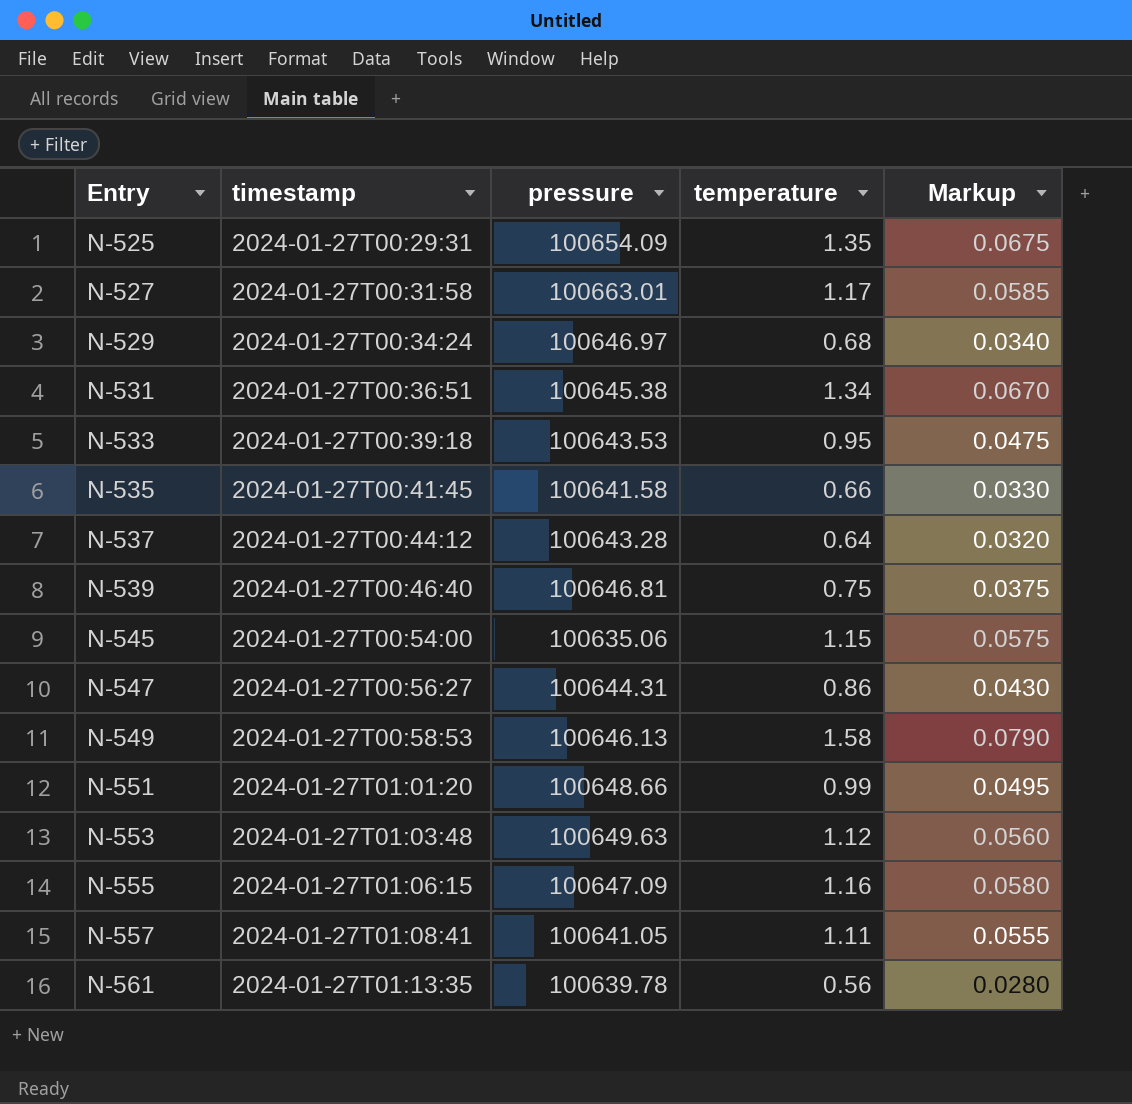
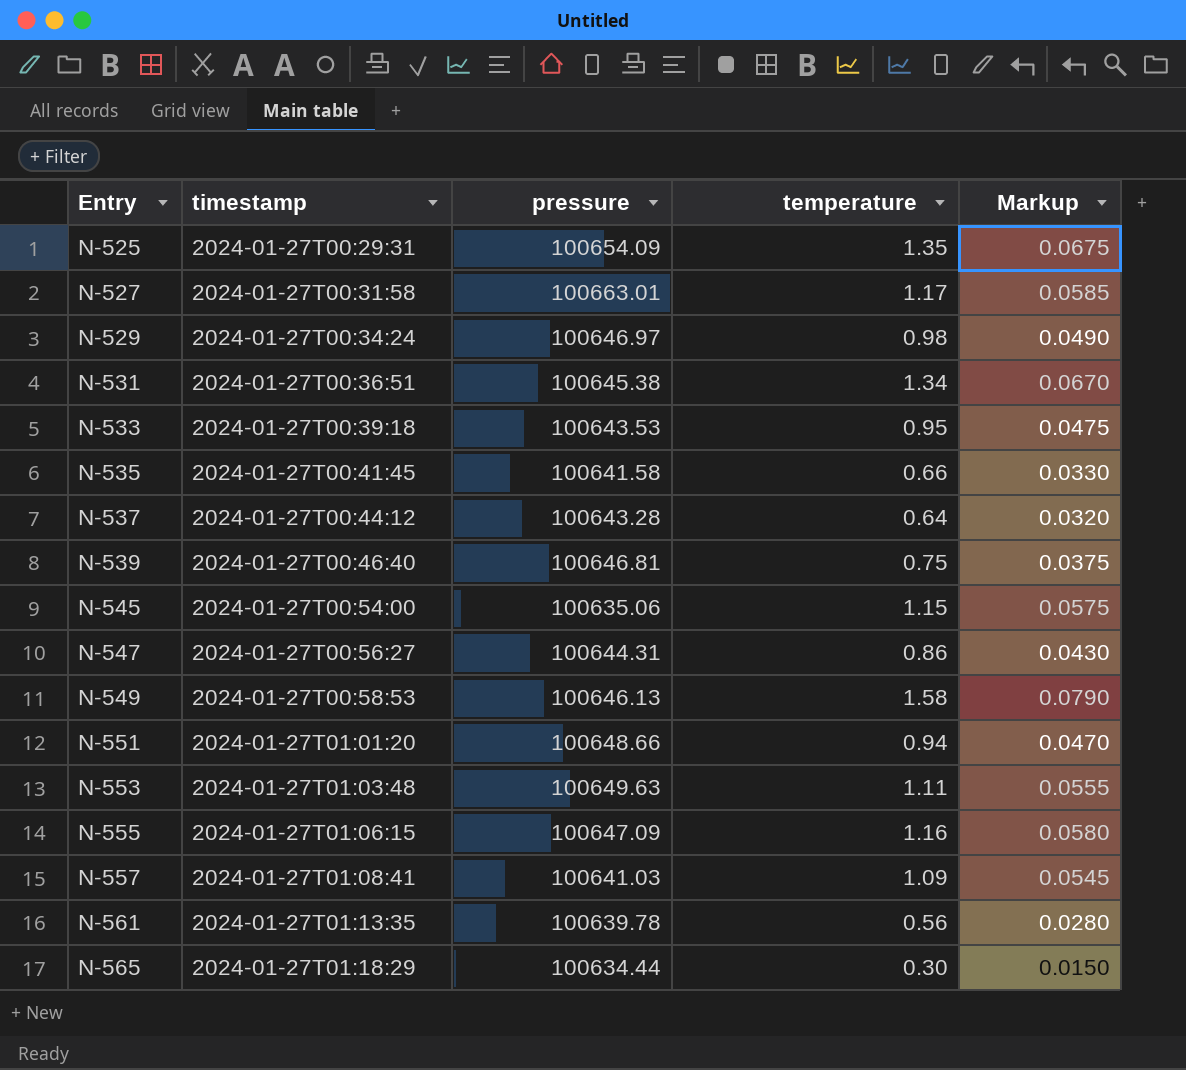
N-529 | temperature: 0.68 -> 0.98
N-529 | Markup: 0.0340 -> 0.0490
N-551 | temperature: 0.99 -> 0.94
N-551 | Markup: 0.0495 -> 0.0470
N-553 | temperature: 1.12 -> 1.11
N-553 | Markup: 0.0560 -> 0.0555
N-557 | pressure: 100641.05 -> 100641.03
N-557 | temperature: 1.11 -> 1.09
N-557 | Markup: 0.0555 -> 0.0545
row N-565: none -> 2024-01-27T01:18:29 | 100634.44 | 0.30 | 0.0150

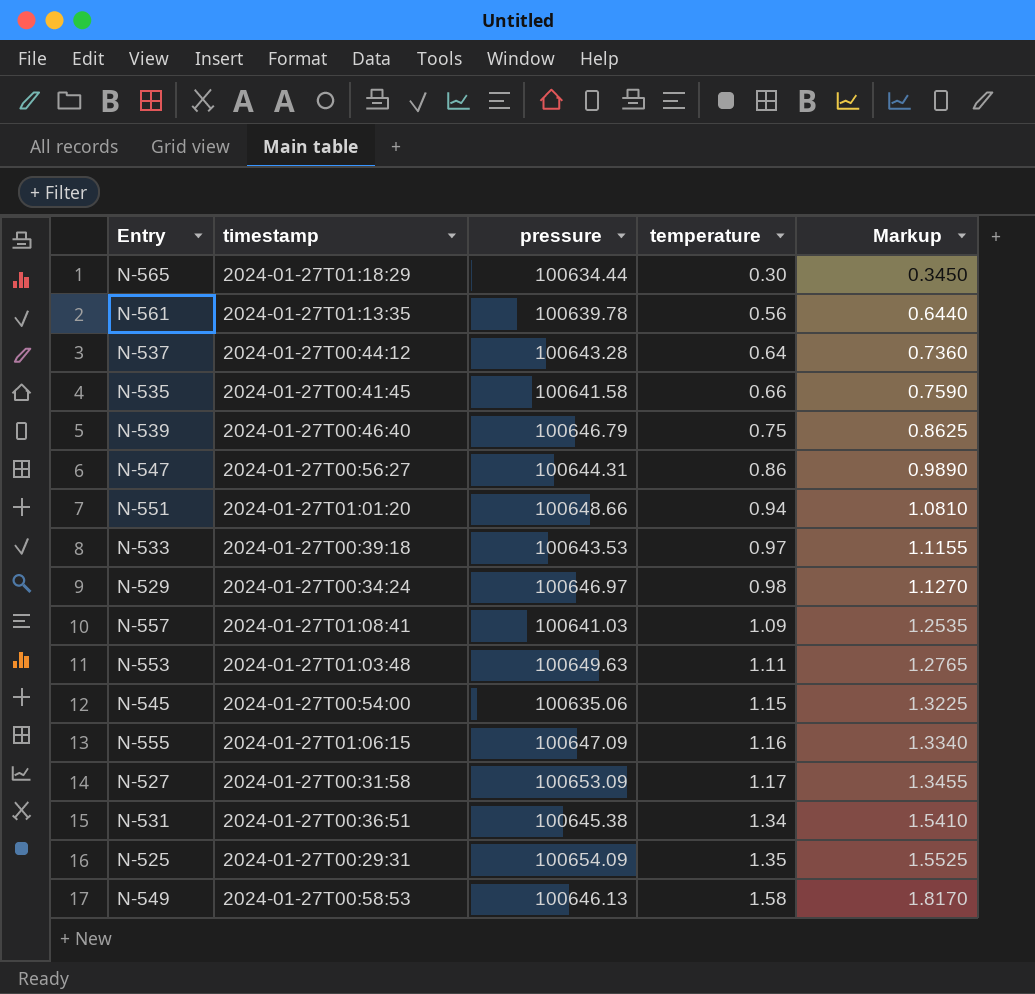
row order: Entry ascending -> temperature ascending
column Markup | formula: [temperature] * 0.05 -> [temperature] * 1.15
N-539 | pressure: 100646.81 -> 100646.79
N-533 | temperature: 0.95 -> 0.97
N-527 | pressure: 100663.01 -> 100653.09

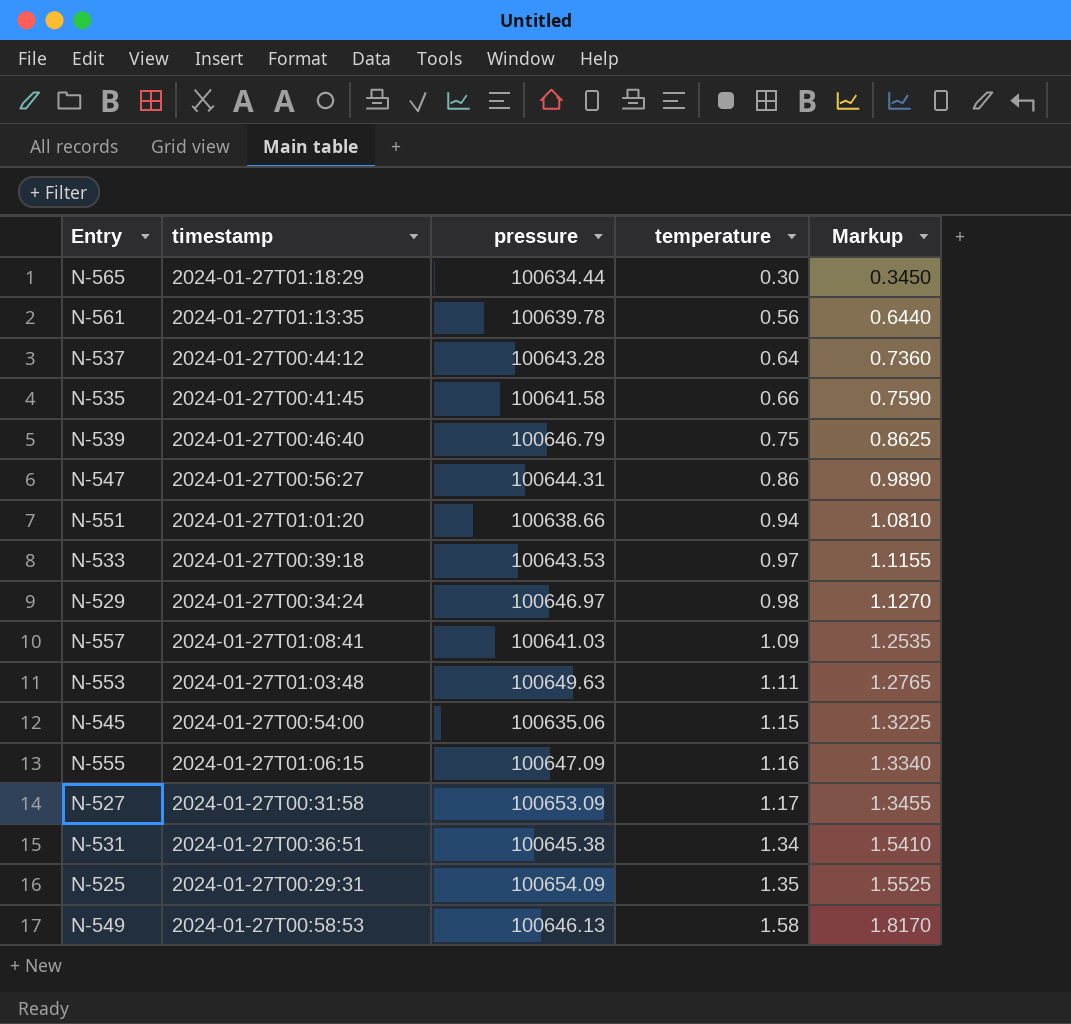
N-551 | pressure: 100648.66 -> 100638.66

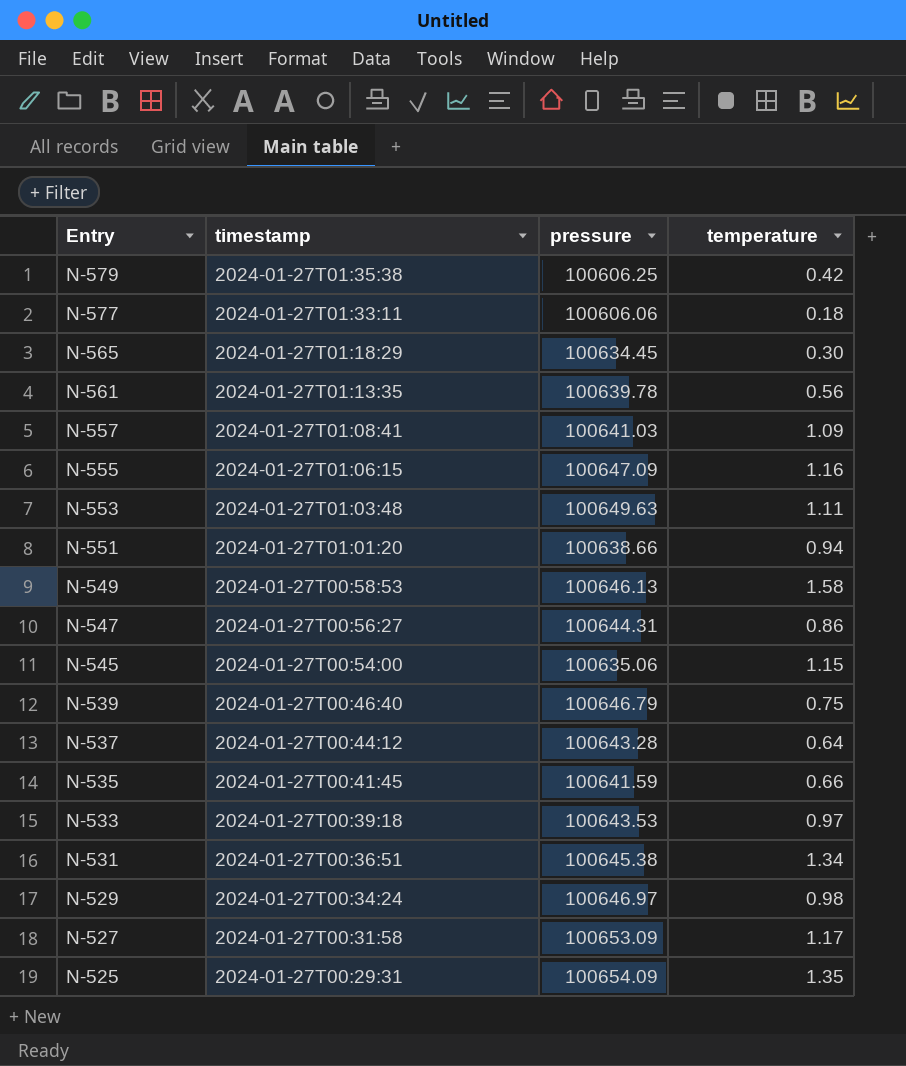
row order: temperature ascending -> Entry descending
column Markup | formula: [temperature] * 1.15 -> none
row N-579: none -> 2024-01-27T01:35:38 | 100606.25 | 0.42
row N-577: none -> 2024-01-27T01:33:11 | 100606.06 | 0.18
N-565 | pressure: 100634.44 -> 100634.45
N-535 | pressure: 100641.58 -> 100641.59

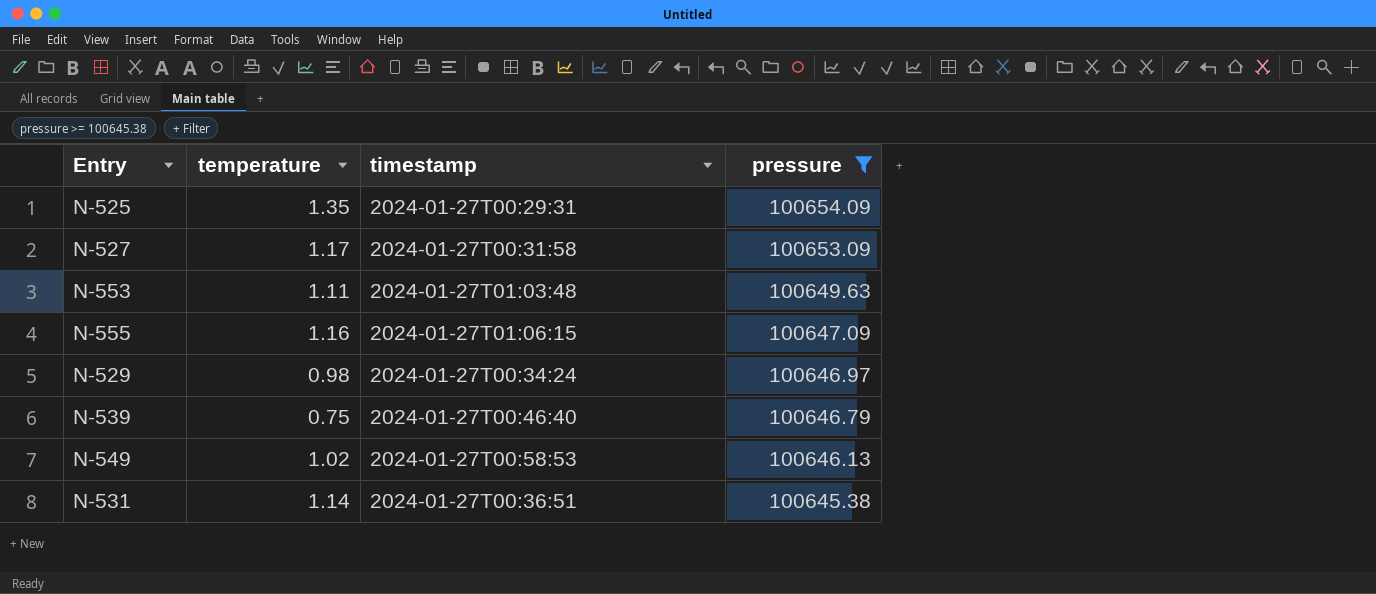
filter: none -> pressure >= 100645.38
row order: Entry descending -> pressure descending
column temperature | position: 4 -> 2
N-549 | temperature: 1.58 -> 1.02
N-531 | temperature: 1.34 -> 1.14

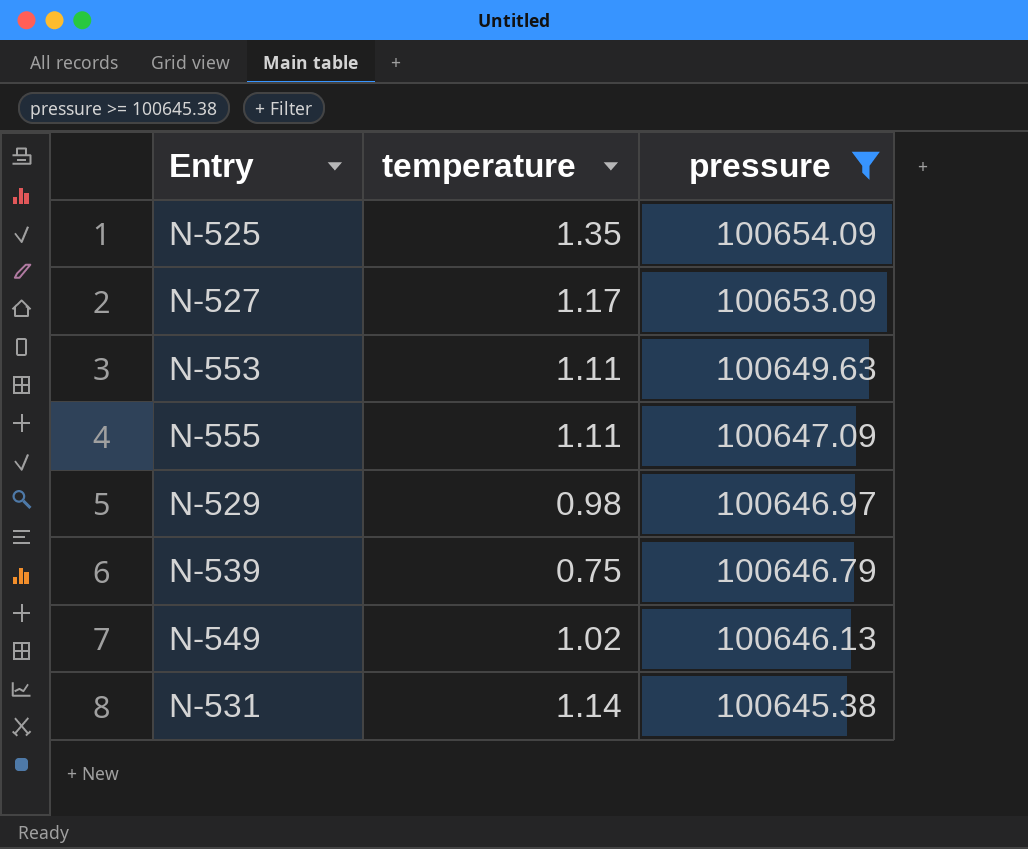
column timestamp | position: 3 -> none
N-555 | temperature: 1.16 -> 1.11

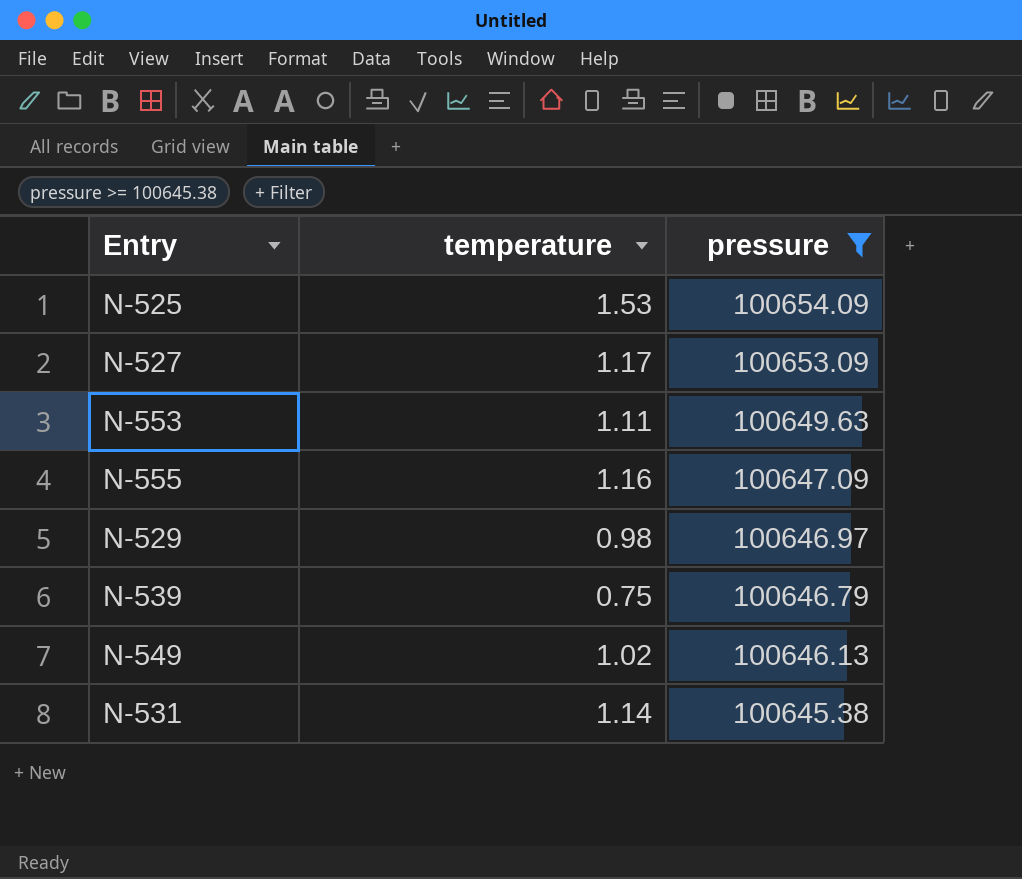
N-525 | temperature: 1.35 -> 1.53
N-555 | temperature: 1.11 -> 1.16

